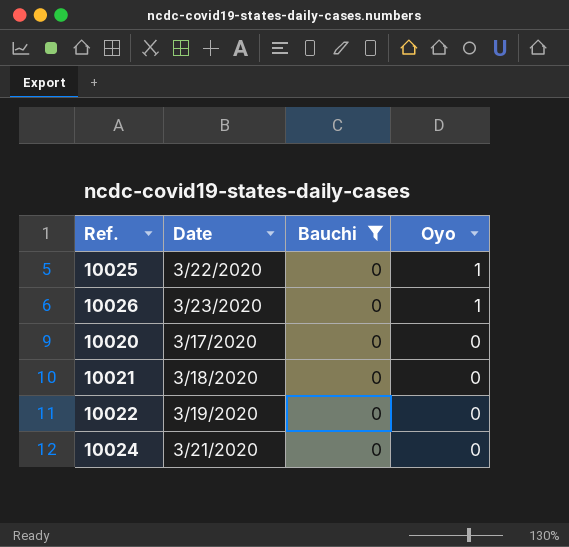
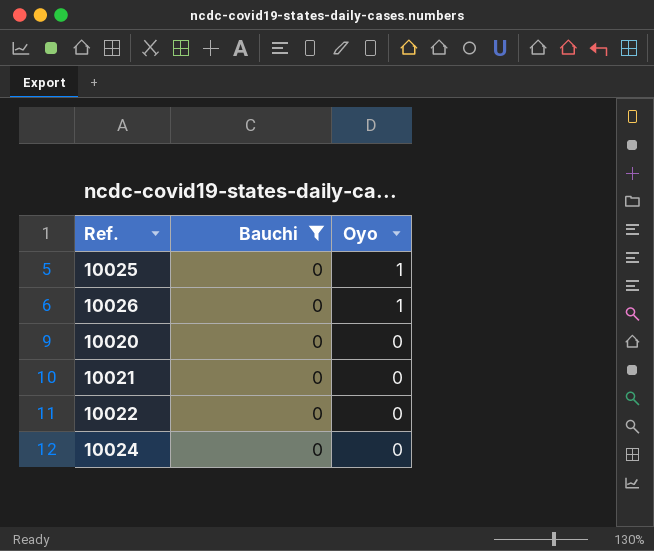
column Date | position: 2 -> none

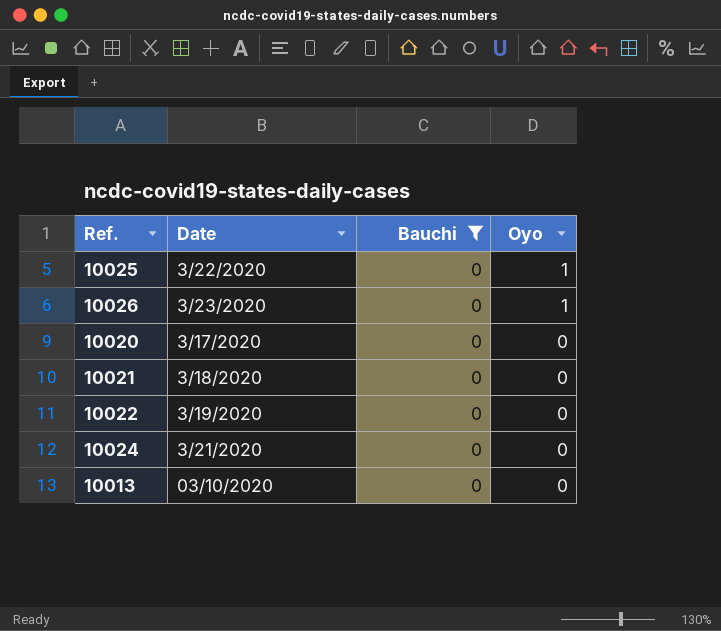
column Date | position: none -> 2
row 10013: none -> 03/10/2020 | 0 | 0

